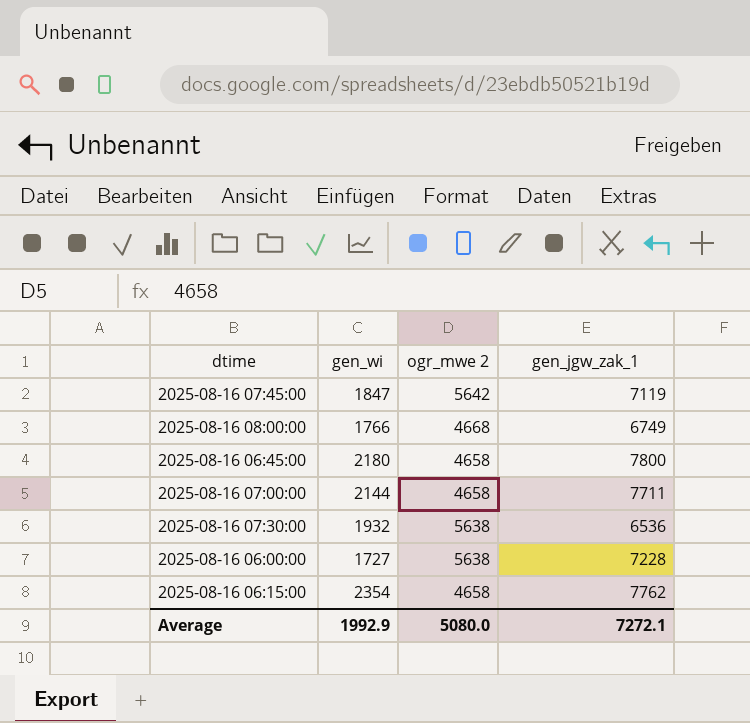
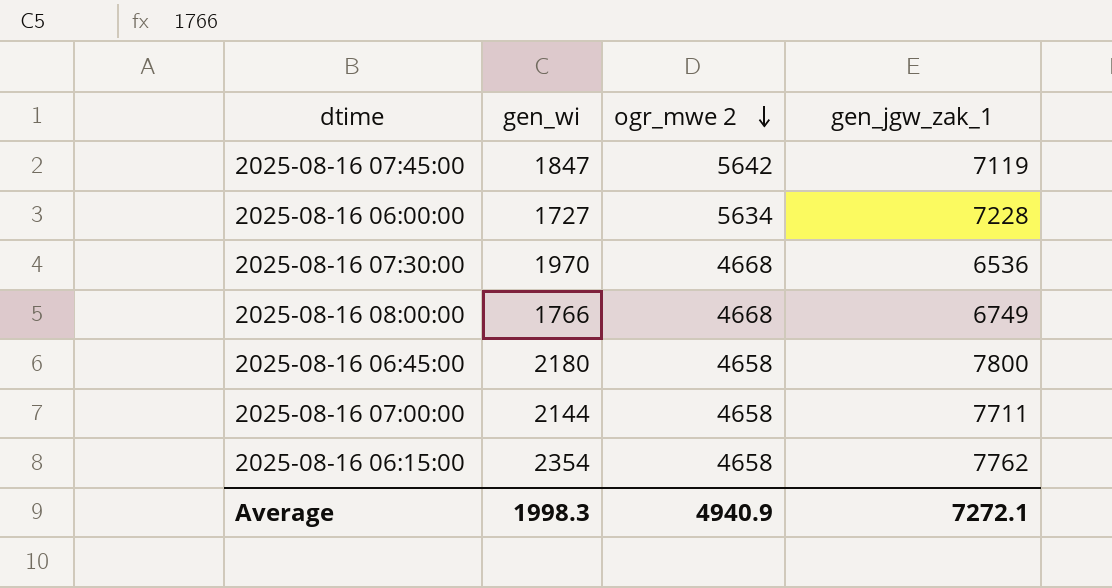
row order: none -> ogr_mwe 2 descending
2025-08-16 06:00:00 | ogr_mwe 2: 5638 -> 5634
2025-08-16 07:30:00 | gen_wi: 1932 -> 1970
2025-08-16 07:30:00 | ogr_mwe 2: 5638 -> 4668
Average | gen_wi: 1992.9 -> 1998.3
Average | ogr_mwe 2: 5080.0 -> 4940.9

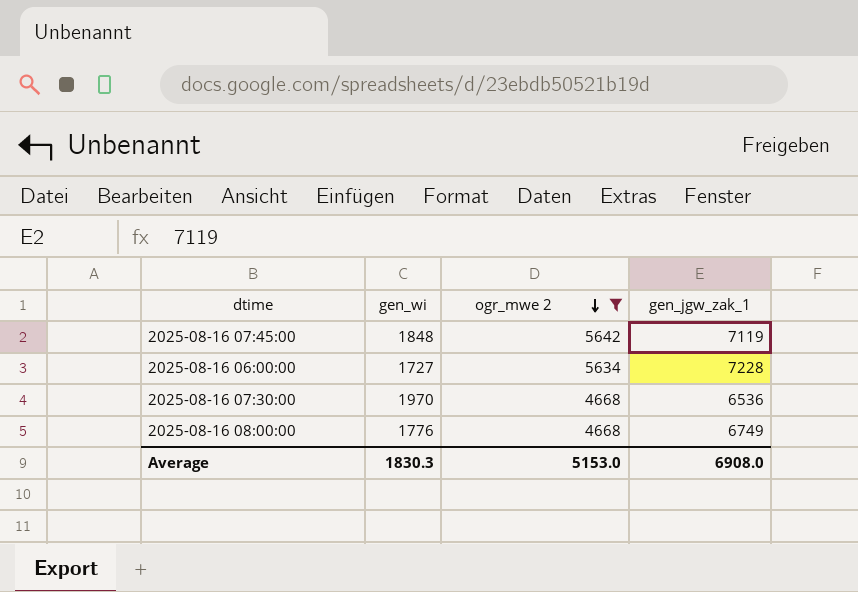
filter: none -> ogr_mwe 2 != 4658
2025-08-16 07:45:00 | gen_wi: 1847 -> 1848
2025-08-16 08:00:00 | gen_wi: 1766 -> 1776
Average | gen_wi: 1998.3 -> 1830.3
Average | ogr_mwe 2: 4940.9 -> 5153.0
Average | gen_jgw_zak_1: 7272.1 -> 6908.0

